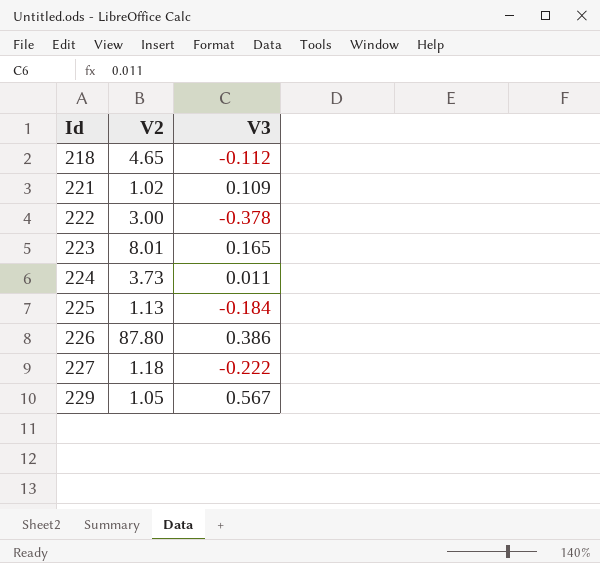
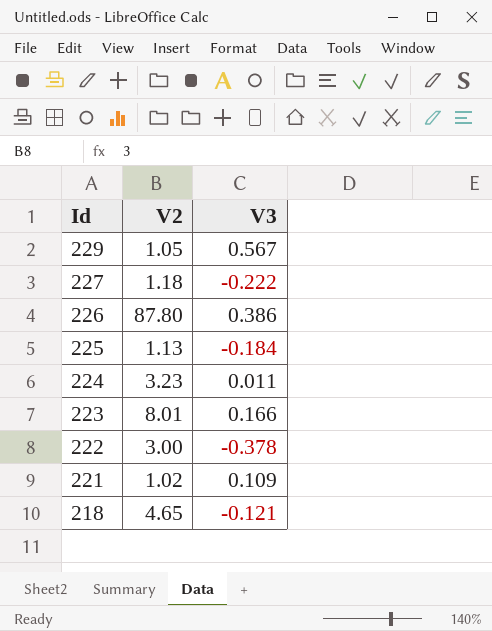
row order: Id ascending -> Id descending
224 | V2: 3.73 -> 3.23
223 | V3: 0.165 -> 0.166
218 | V3: -0.112 -> -0.121

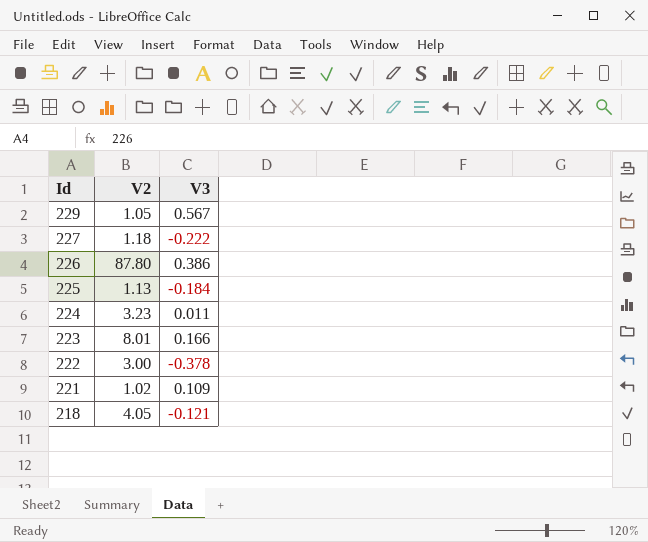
218 | V2: 4.65 -> 4.05

